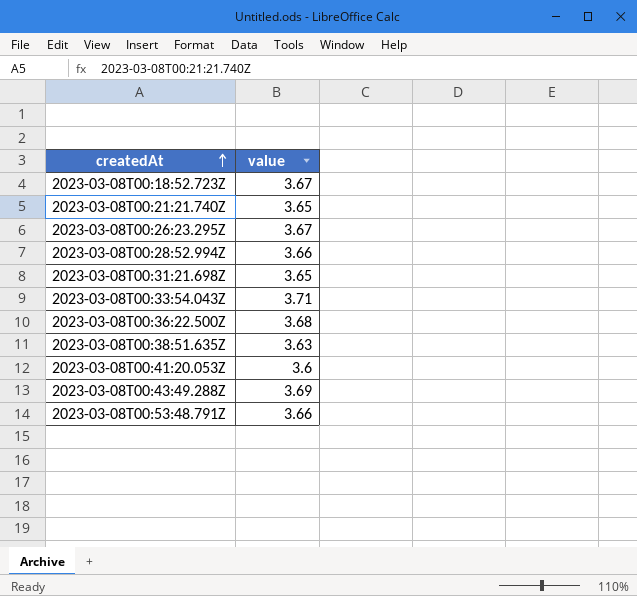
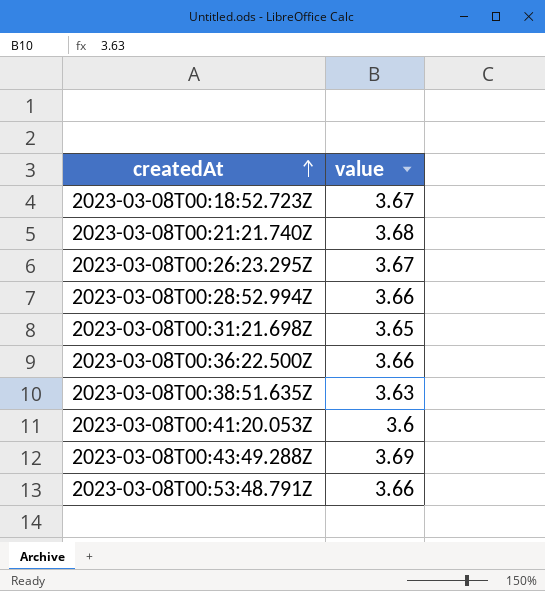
row 2023-03-08T00:33:54.043Z: 3.71 -> none
2023-03-08T00:21:21.740Z | value: 3.65 -> 3.68
2023-03-08T00:36:22.500Z | value: 3.68 -> 3.66

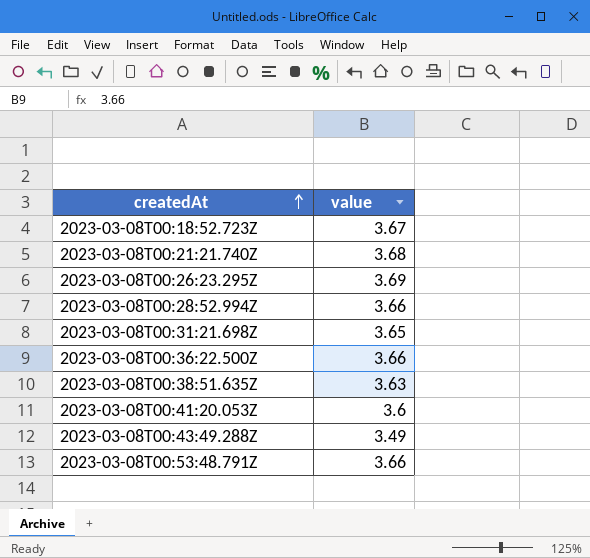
2023-03-08T00:26:23.295Z | value: 3.67 -> 3.69
2023-03-08T00:43:49.288Z | value: 3.69 -> 3.49

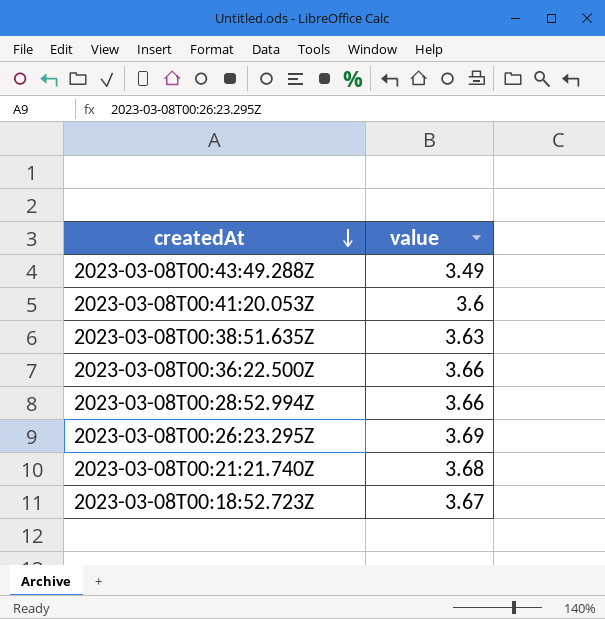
row order: createdAt ascending -> createdAt descending
row 2023-03-08T00:31:21.698Z: 3.65 -> none
row 2023-03-08T00:53:48.791Z: 3.66 -> none

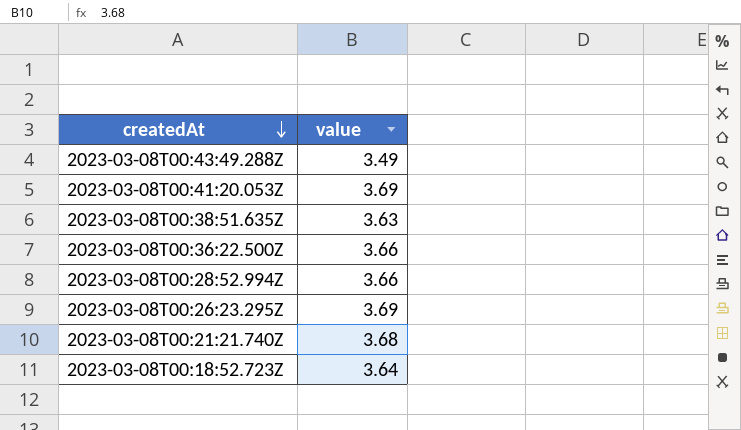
2023-03-08T00:41:20.053Z | value: 3.6 -> 3.69
2023-03-08T00:18:52.723Z | value: 3.67 -> 3.64

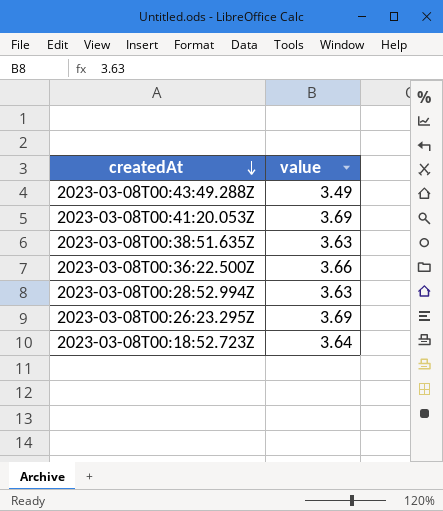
row 2023-03-08T00:21:21.740Z: 3.68 -> none
2023-03-08T00:28:52.994Z | value: 3.66 -> 3.63

